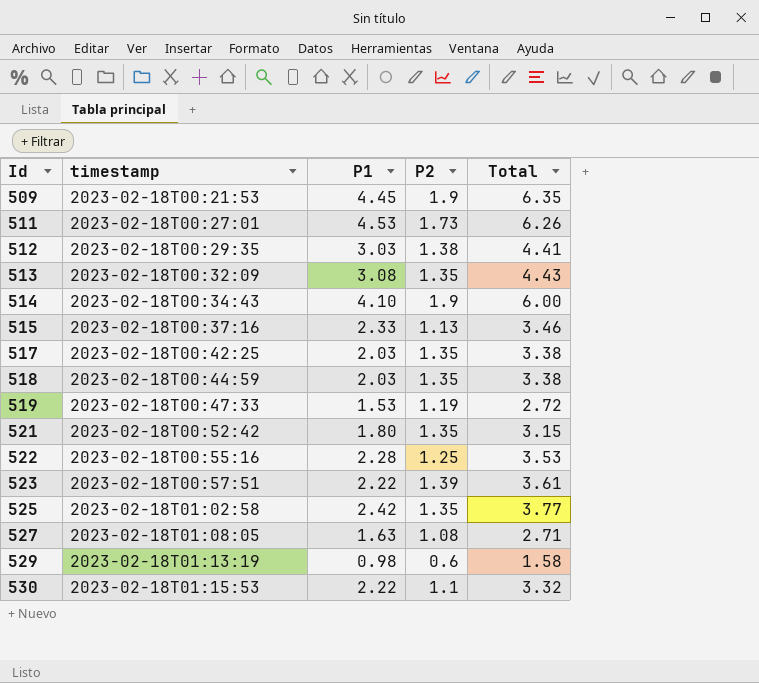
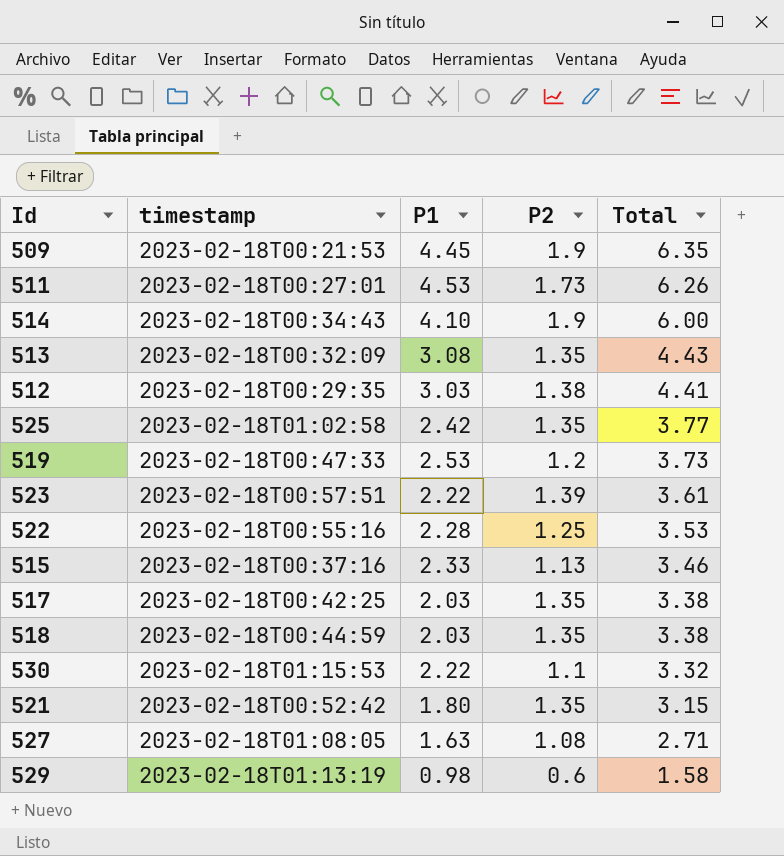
row order: Id ascending -> Total descending
519 | P1: 1.53 -> 2.53
519 | P2: 1.19 -> 1.2
519 | Total: 2.72 -> 3.73

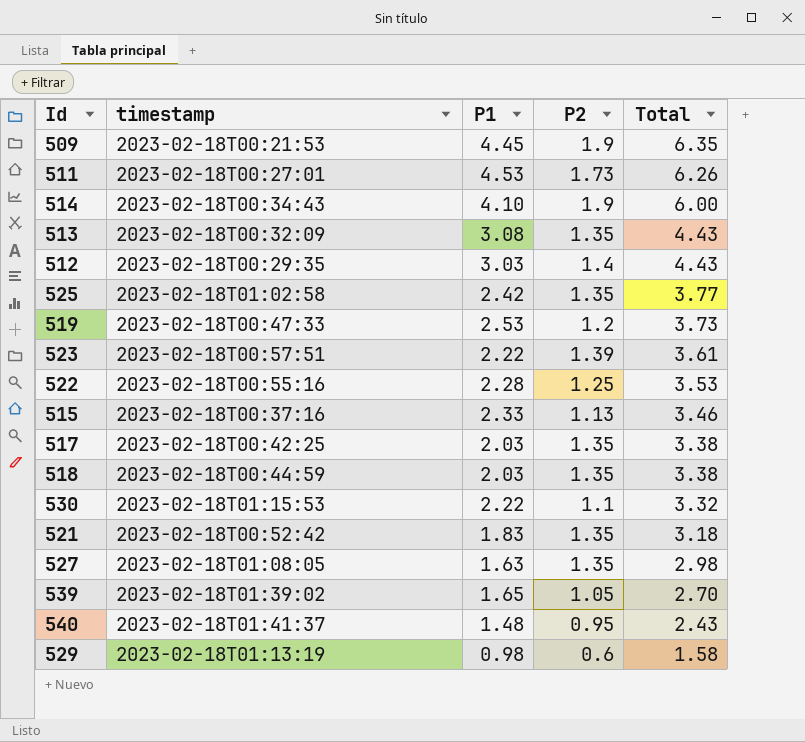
512 | P2: 1.38 -> 1.4
512 | Total: 4.41 -> 4.43
521 | P1: 1.80 -> 1.83
521 | Total: 3.15 -> 3.18
527 | P2: 1.08 -> 1.35
527 | Total: 2.71 -> 2.98
row 539: none -> 2023-02-18T01:39:02 | 1.65 | 1.05 | 2.70
row 540: none -> 2023-02-18T01:41:37 | 1.48 | 0.95 | 2.43

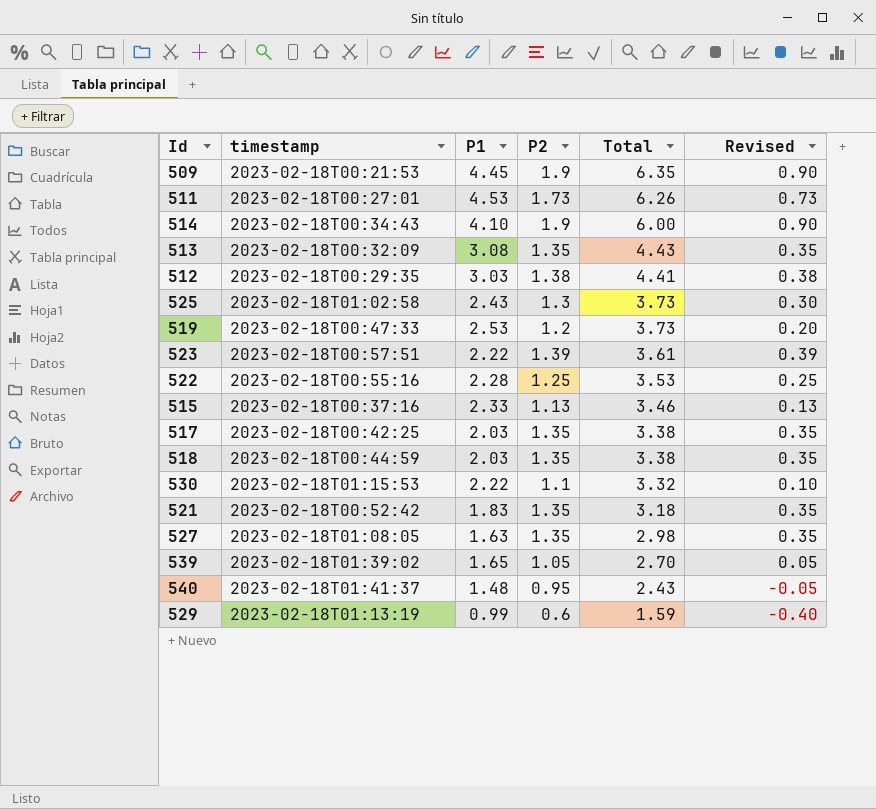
column Revised | formula: none -> [P2] - 1
512 | P2: 1.4 -> 1.38
512 | Total: 4.43 -> 4.41
525 | P1: 2.42 -> 2.43
525 | P2: 1.35 -> 1.3
525 | Total: 3.77 -> 3.73
529 | P1: 0.98 -> 0.99
529 | Total: 1.58 -> 1.59

